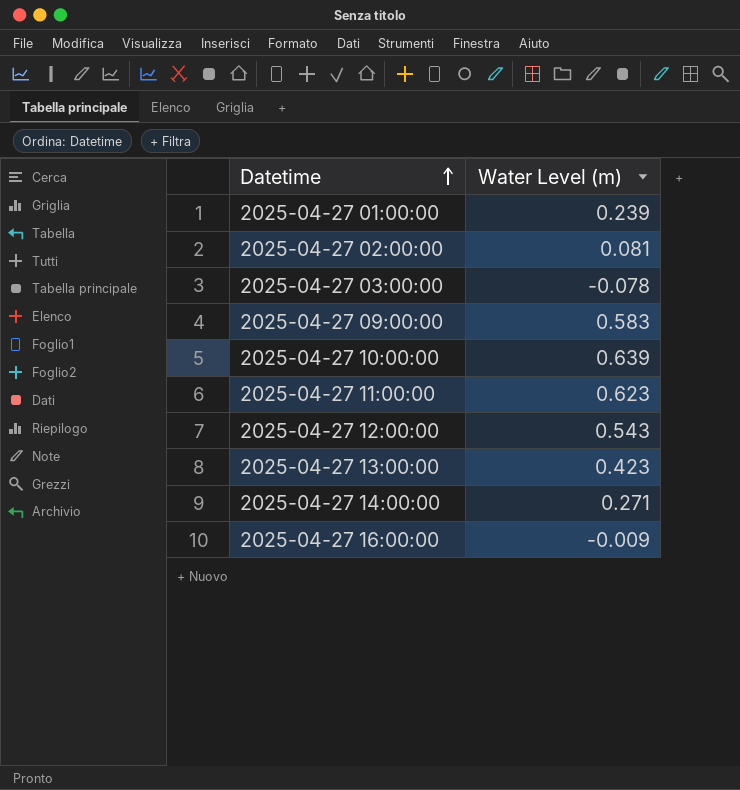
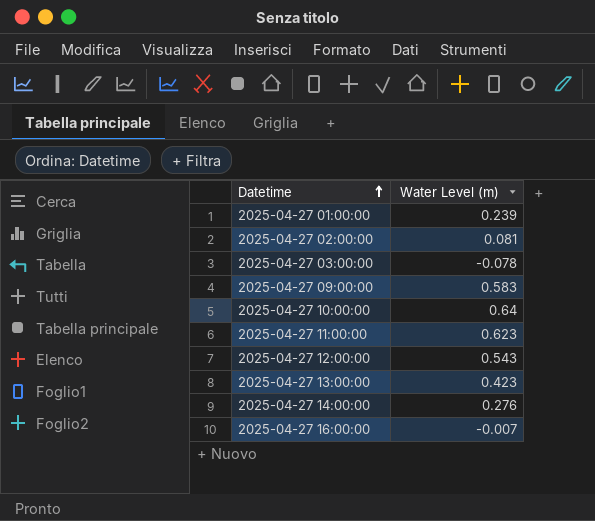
2025-04-27 10:00:00 | Water Level (m): 0.639 -> 0.64
2025-04-27 14:00:00 | Water Level (m): 0.271 -> 0.276
2025-04-27 16:00:00 | Water Level (m): -0.009 -> -0.007

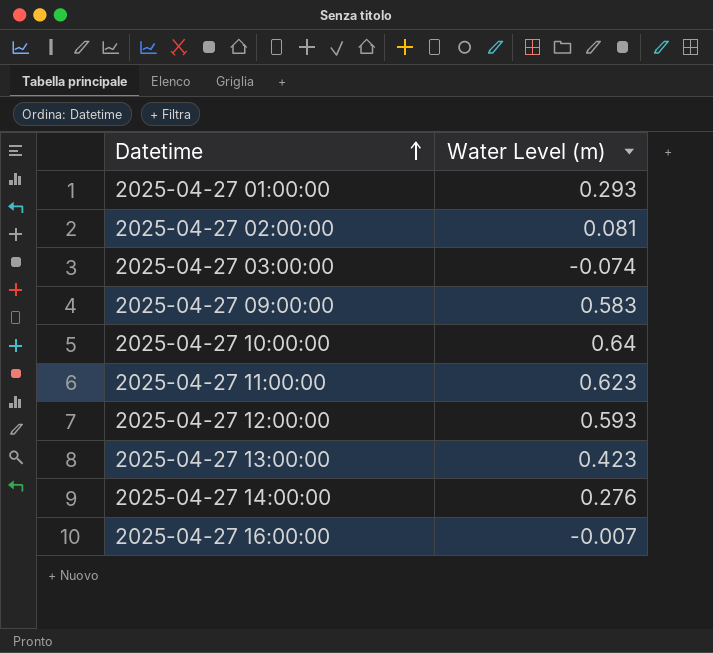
2025-04-27 01:00:00 | Water Level (m): 0.239 -> 0.293
2025-04-27 03:00:00 | Water Level (m): -0.078 -> -0.074
2025-04-27 12:00:00 | Water Level (m): 0.543 -> 0.593

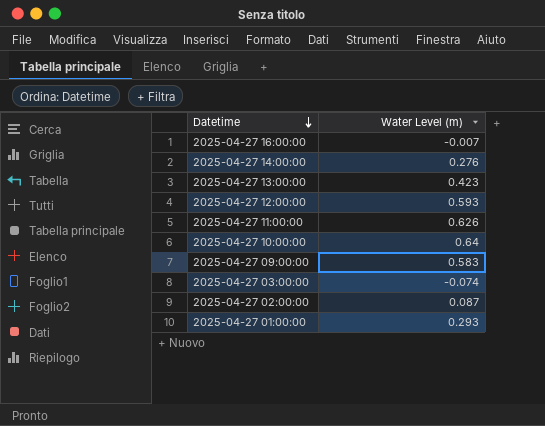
row order: Datetime ascending -> Datetime descending
2025-04-27 11:00:00 | Water Level (m): 0.623 -> 0.626
2025-04-27 02:00:00 | Water Level (m): 0.081 -> 0.087

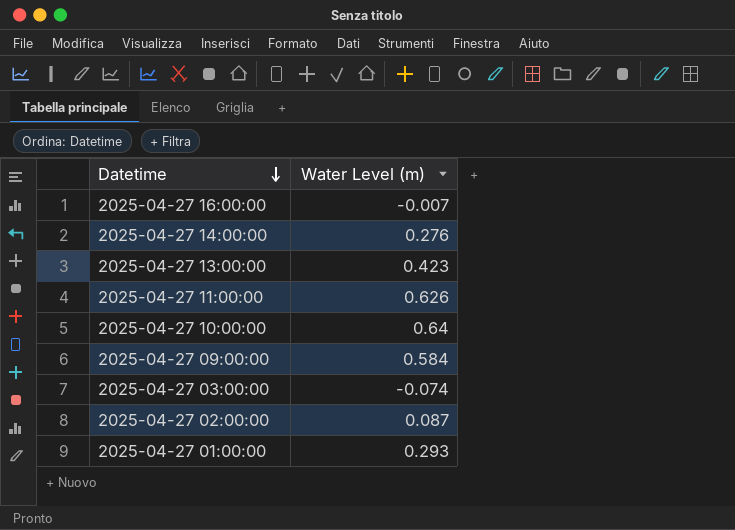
row 2025-04-27 12:00:00: 0.593 -> none
2025-04-27 09:00:00 | Water Level (m): 0.583 -> 0.584

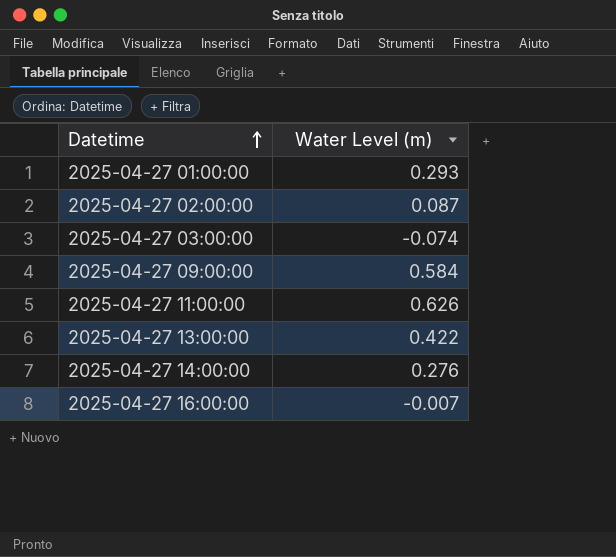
row order: Datetime descending -> Datetime ascending
row 2025-04-27 10:00:00: 0.64 -> none
2025-04-27 13:00:00 | Water Level (m): 0.423 -> 0.422

